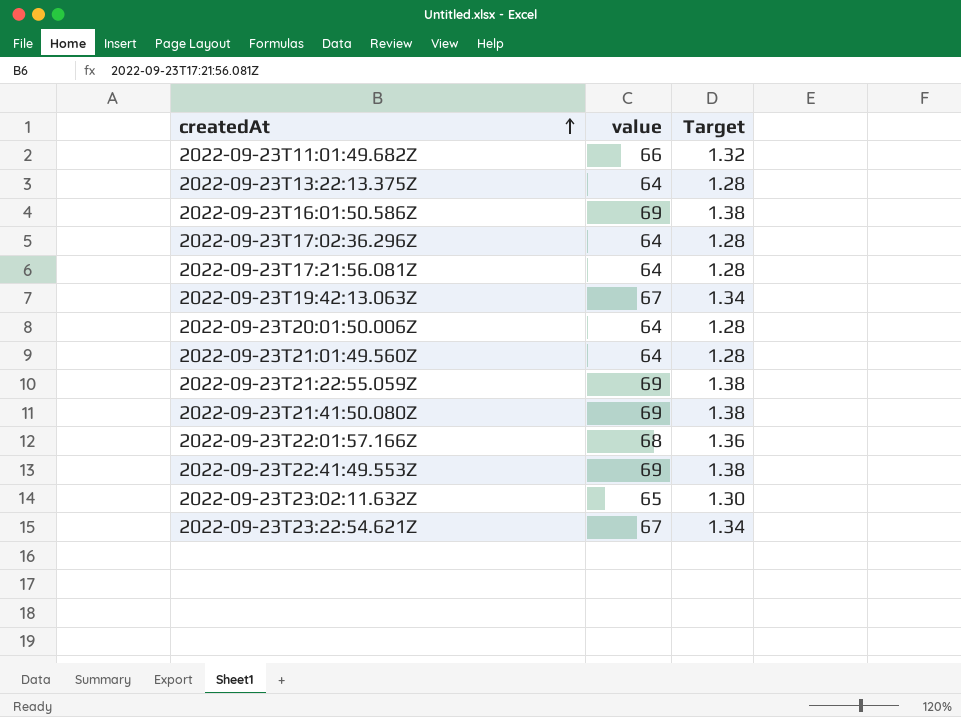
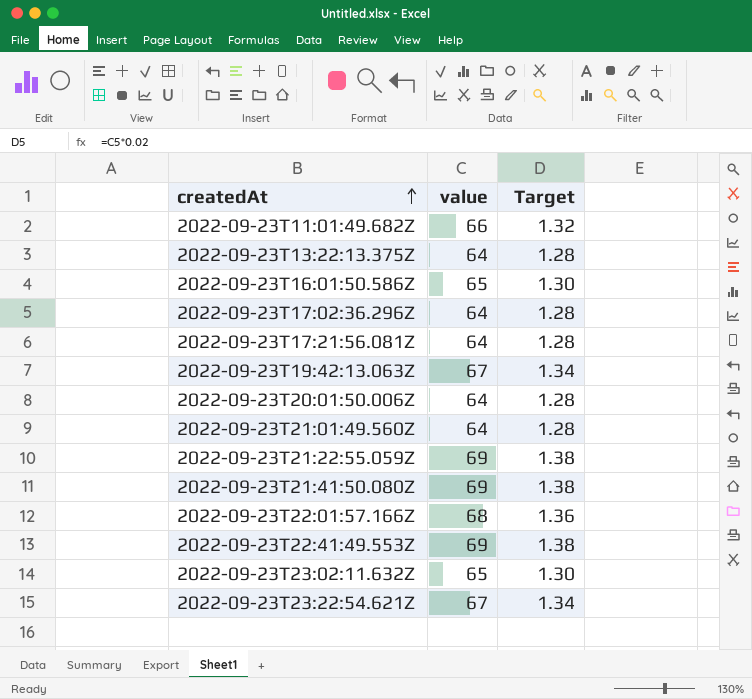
2022-09-23T16:01:50.586Z | value: 69 -> 65
2022-09-23T16:01:50.586Z | Target: 1.38 -> 1.30

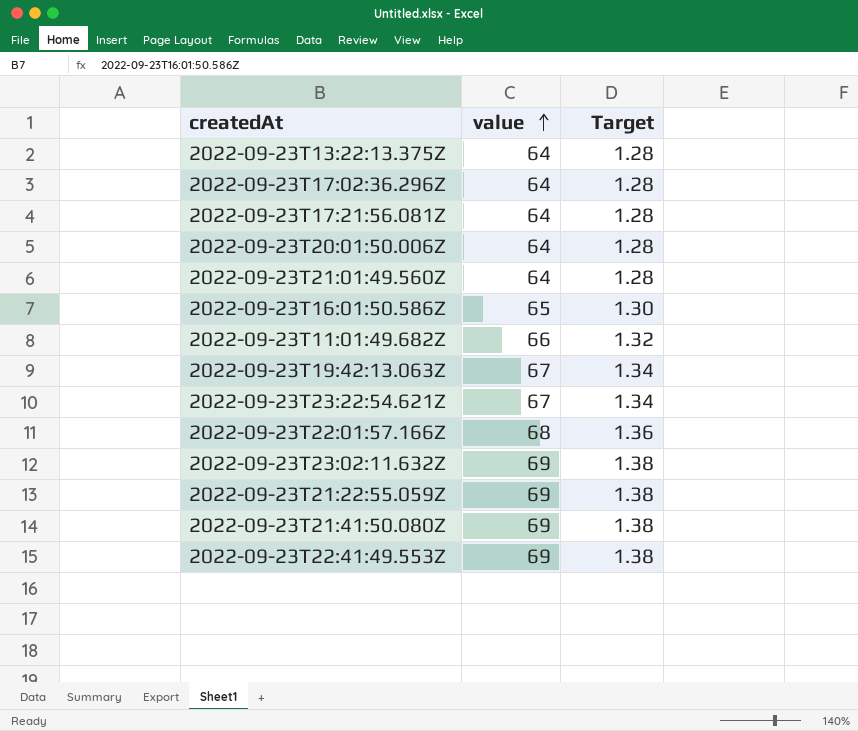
row order: createdAt ascending -> value ascending
2022-09-23T23:02:11.632Z | value: 65 -> 69
2022-09-23T23:02:11.632Z | Target: 1.30 -> 1.38

